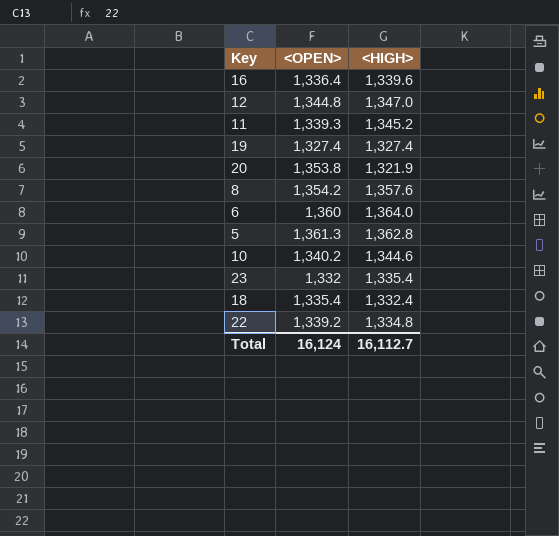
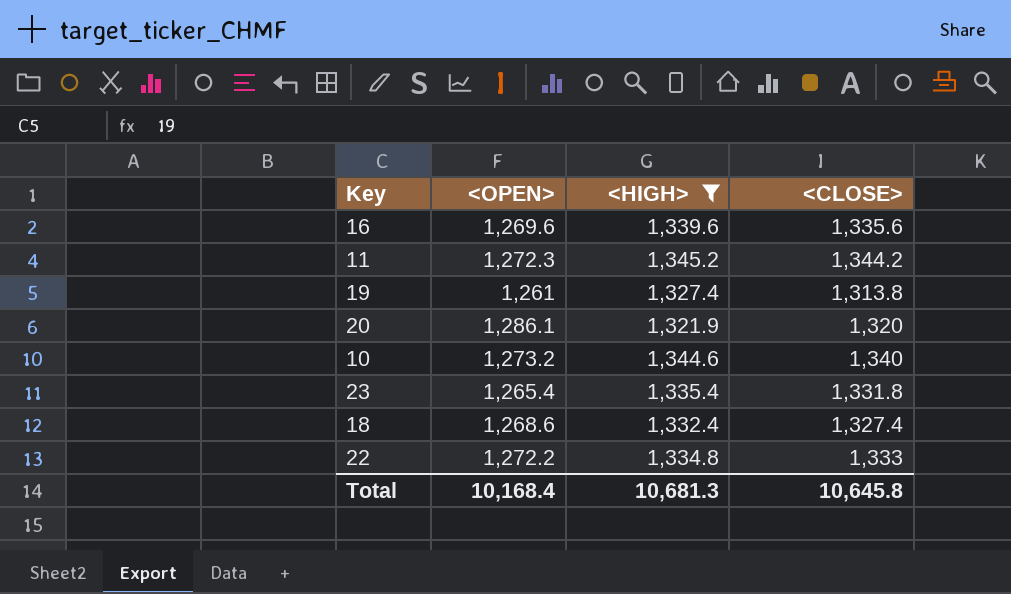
filter: none -> <HIGH> <= 1,345.2
column <CLOSE> | position: none -> 4
16 | <OPEN>: 1,336.4 -> 1,269.6
11 | <OPEN>: 1,339.3 -> 1,272.3
19 | <OPEN>: 1,327.4 -> 1,261
20 | <OPEN>: 1,353.8 -> 1,286.1
10 | <OPEN>: 1,340.2 -> 1,273.2
23 | <OPEN>: 1,332 -> 1,265.4
18 | <OPEN>: 1,335.4 -> 1,268.6
22 | <OPEN>: 1,339.2 -> 1,272.2
Total | <OPEN>: 16,124 -> 10,168.4
Total | <HIGH>: 16,112.7 -> 10,681.3

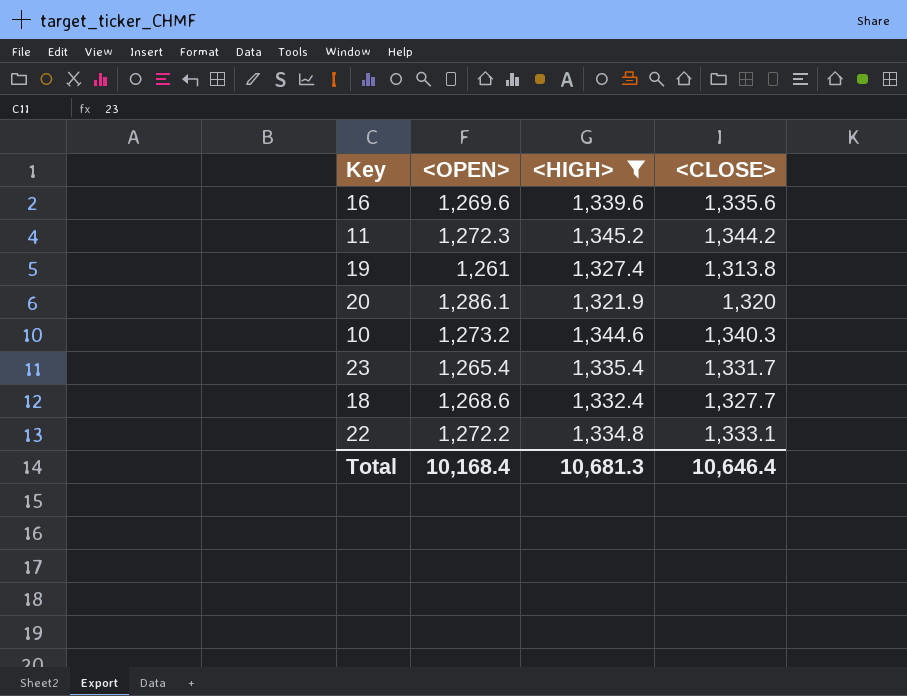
10 | <CLOSE>: 1,340 -> 1,340.3
23 | <CLOSE>: 1,331.8 -> 1,331.7
18 | <CLOSE>: 1,327.4 -> 1,327.7
22 | <CLOSE>: 1,333 -> 1,333.1
Total | <CLOSE>: 10,645.8 -> 10,646.4

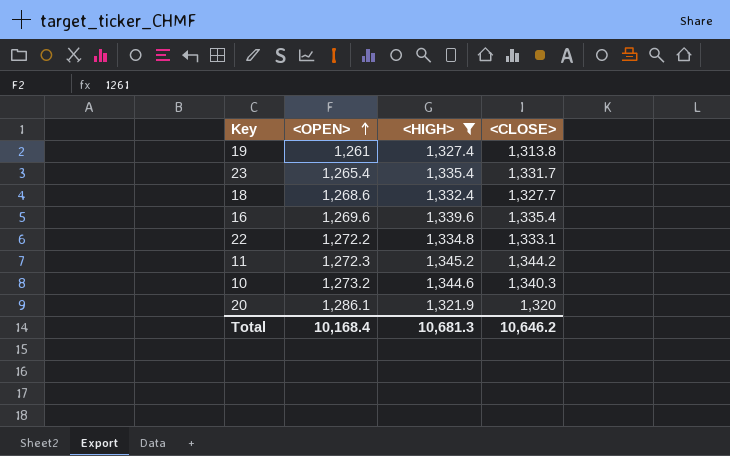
row order: none -> <OPEN> ascending
16 | <CLOSE>: 1,335.6 -> 1,335.4
Total | <CLOSE>: 10,646.4 -> 10,646.2

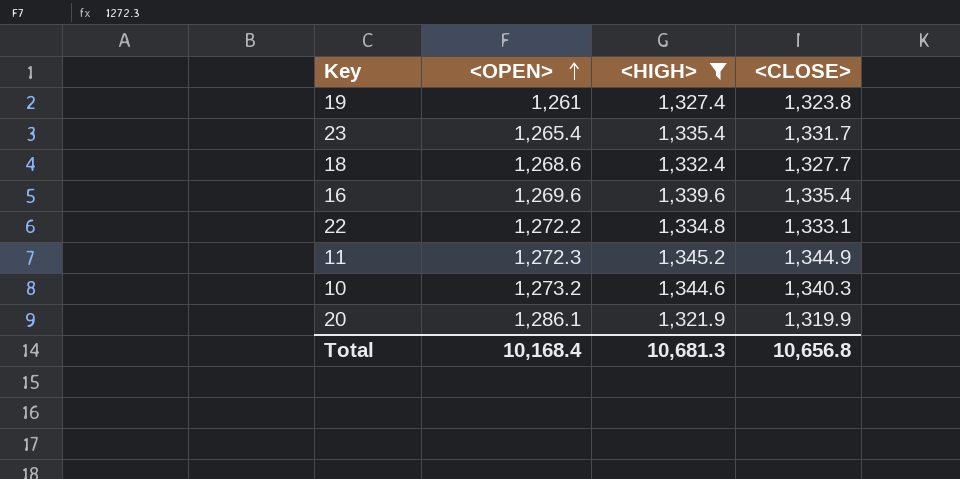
19 | <CLOSE>: 1,313.8 -> 1,323.8
11 | <CLOSE>: 1,344.2 -> 1,344.9
20 | <CLOSE>: 1,320 -> 1,319.9
Total | <CLOSE>: 10,646.2 -> 10,656.8

